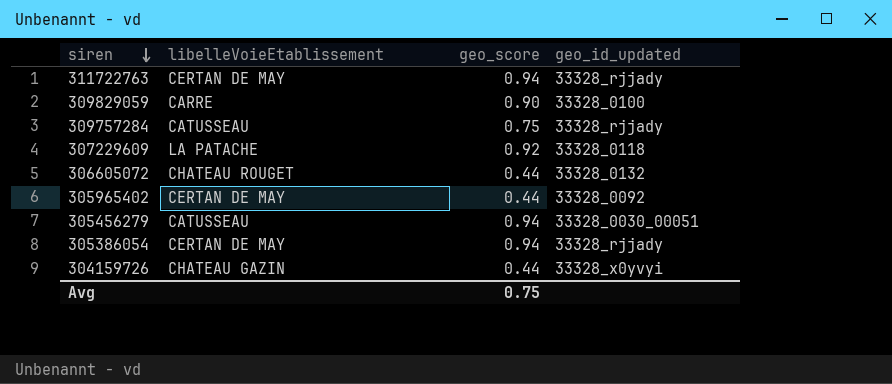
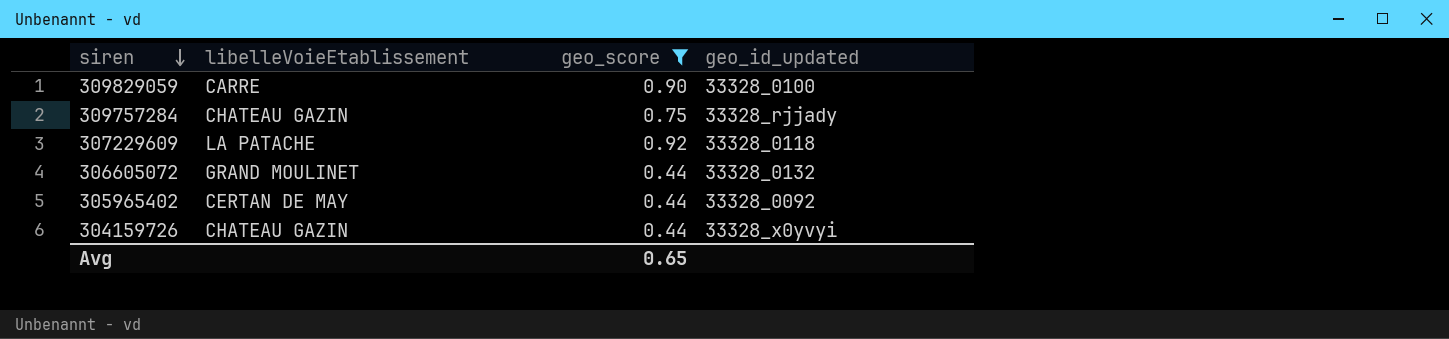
filter: none -> geo_score != 0.94
309757284 | libelleVoieEtablissement: CATUSSEAU -> CHATEAU GAZIN
306605072 | libelleVoieEtablissement: CHATEAU ROUGET -> GRAND MOULINET
Avg | geo_score: 0.75 -> 0.65

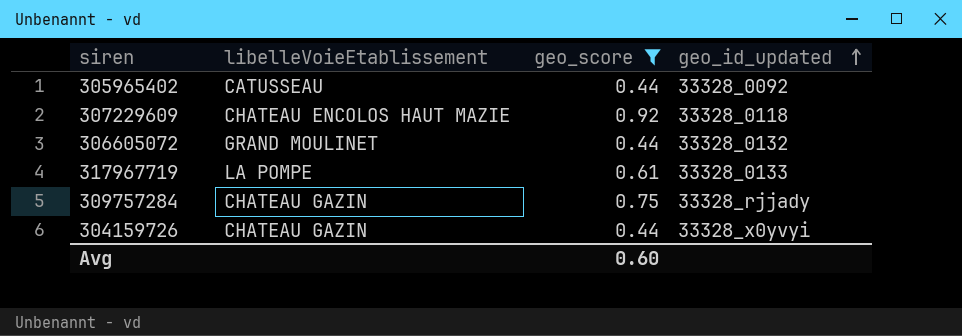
row order: siren descending -> geo_id_updated ascending
row 309829059: CARRE | 0.90 | 33328_0100 -> none
305965402 | libelleVoieEtablissement: CERTAN DE MAY -> CATUSSEAU
307229609 | libelleVoieEtablissement: LA PATACHE -> CHATEAU ENCOLOS HAUT MAZIE
row 317967719: none -> LA POMPE | 0.61 | 33328_0133
Avg | geo_score: 0.65 -> 0.60

